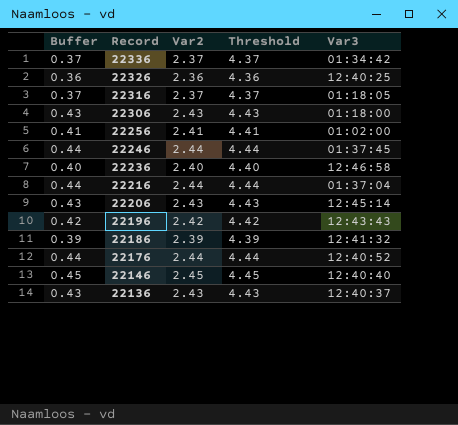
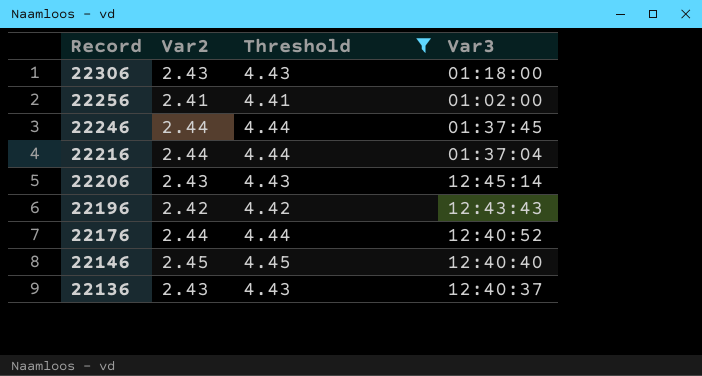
filter: none -> Threshold >= 4.41
column Buffer | formula: [Var2] - 2 -> none

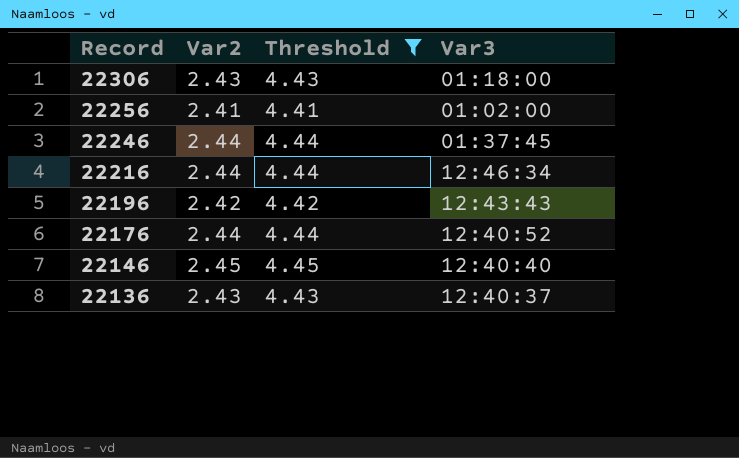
row 22206: 2.43 | 4.43 | 12:45:14 -> none
22216 | Var3: 01:37:04 -> 12:46:34

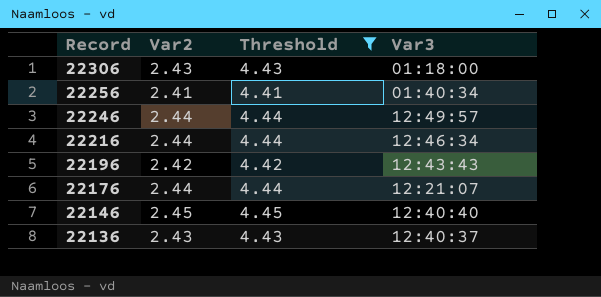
22256 | Var3: 01:02:00 -> 01:40:34
22246 | Var3: 01:37:45 -> 12:49:57
22176 | Var3: 12:40:52 -> 12:21:07

